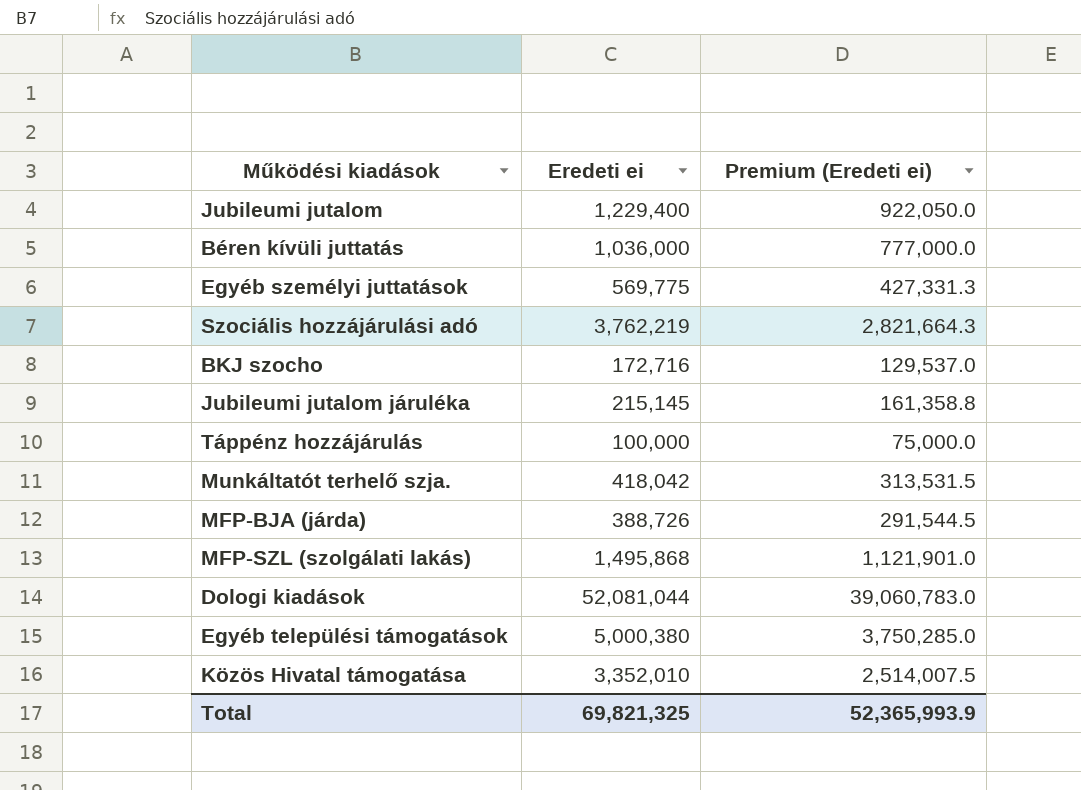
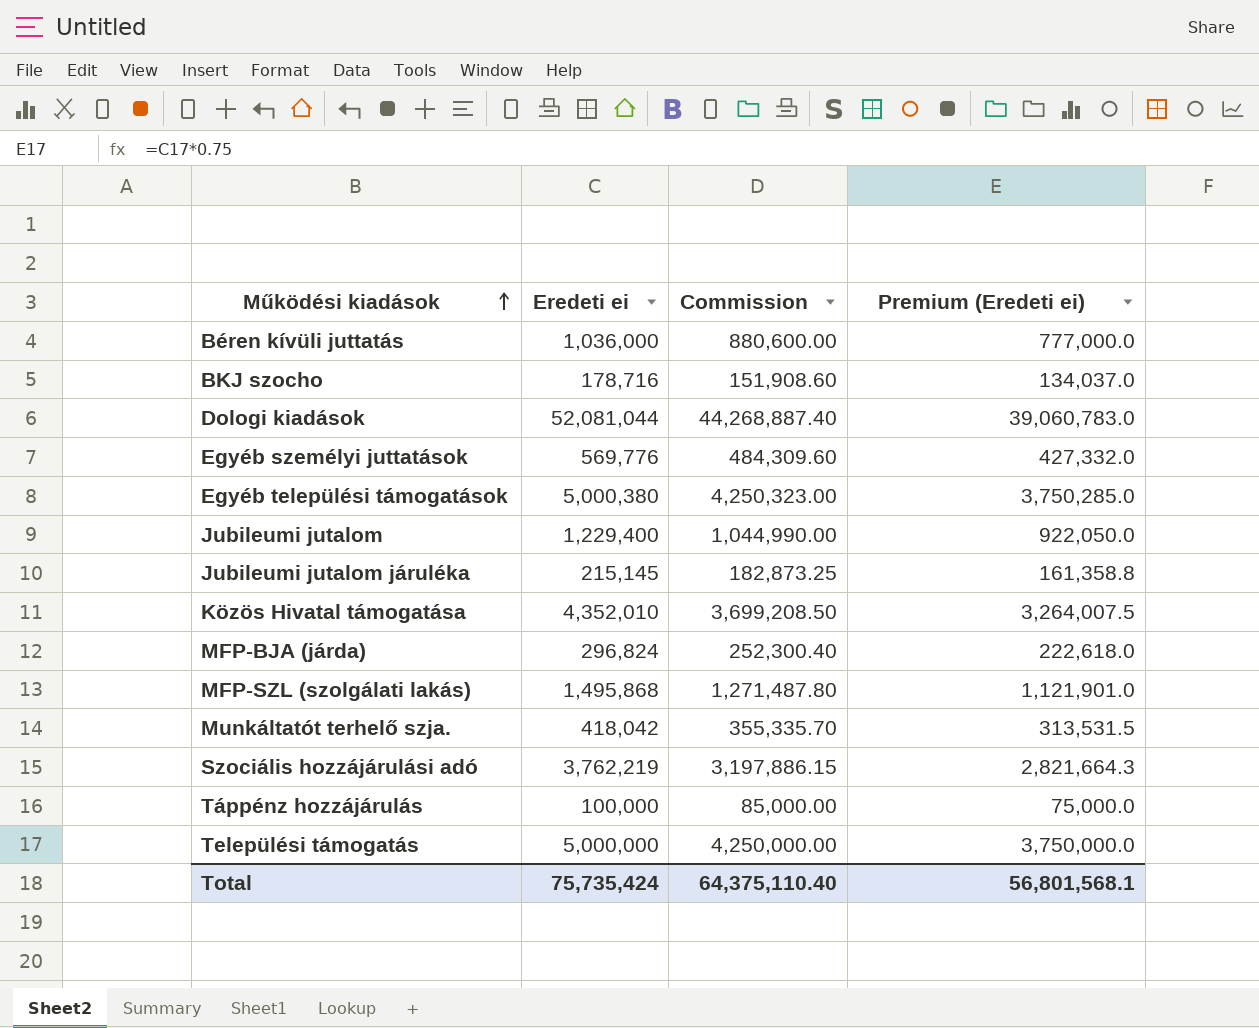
row order: none -> Működési kiadások ascending
column Commission | formula: none -> [Eredeti ei] * 0.85
BKJ szocho | Eredeti ei: 172,716 -> 178,716
BKJ szocho | Premium (Eredeti ei): 129,537.0 -> 134,037.0
Egyéb személyi juttatások | Eredeti ei: 569,775 -> 569,776
Egyéb személyi juttatások | Premium (Eredeti ei): 427,331.3 -> 427,332.0
Közös Hivatal támogatása | Eredeti ei: 3,352,010 -> 4,352,010
Közös Hivatal támogatása | Premium (Eredeti ei): 2,514,007.5 -> 3,264,007.5
MFP-BJA (járda) | Eredeti ei: 388,726 -> 296,824
MFP-BJA (járda) | Premium (Eredeti ei): 291,544.5 -> 222,618.0
row Települési támogatás: none -> 5,000,000 | 4,250,000.00 | 3,750,000.0
Total | Eredeti ei: 69,821,325 -> 75,735,424
Total | Premium (Eredeti ei): 52,365,993.9 -> 56,801,568.1

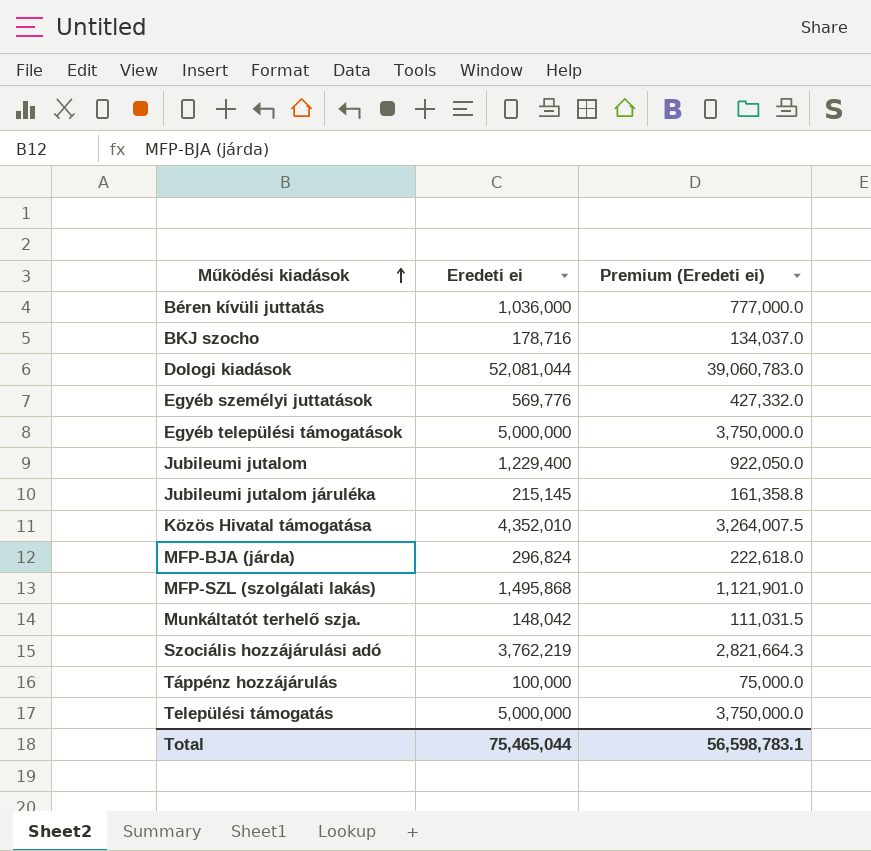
column Commission | formula: [Eredeti ei] * 0.85 -> none
Egyéb települési támogatások | Eredeti ei: 5,000,380 -> 5,000,000
Egyéb települési támogatások | Premium (Eredeti ei): 3,750,285.0 -> 3,750,000.0
Munkáltatót terhelő szja. | Eredeti ei: 418,042 -> 148,042
Munkáltatót terhelő szja. | Premium (Eredeti ei): 313,531.5 -> 111,031.5
Total | Eredeti ei: 75,735,424 -> 75,465,044
Total | Premium (Eredeti ei): 56,801,568.1 -> 56,598,783.1

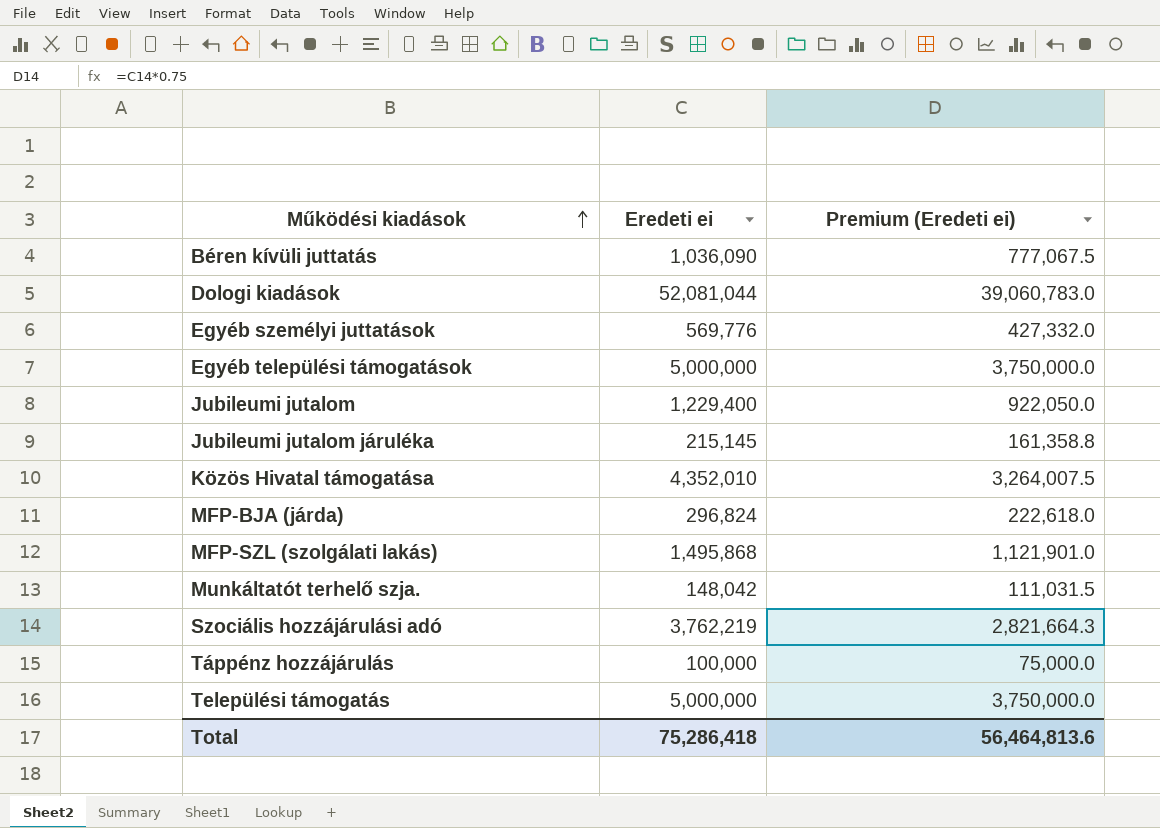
row BKJ szocho: 178,716 | 134,037.0 -> none
Béren kívüli juttatás | Eredeti ei: 1,036,000 -> 1,036,090
Béren kívüli juttatás | Premium (Eredeti ei): 777,000.0 -> 777,067.5
Total | Eredeti ei: 75,465,044 -> 75,286,418
Total | Premium (Eredeti ei): 56,598,783.1 -> 56,464,813.6

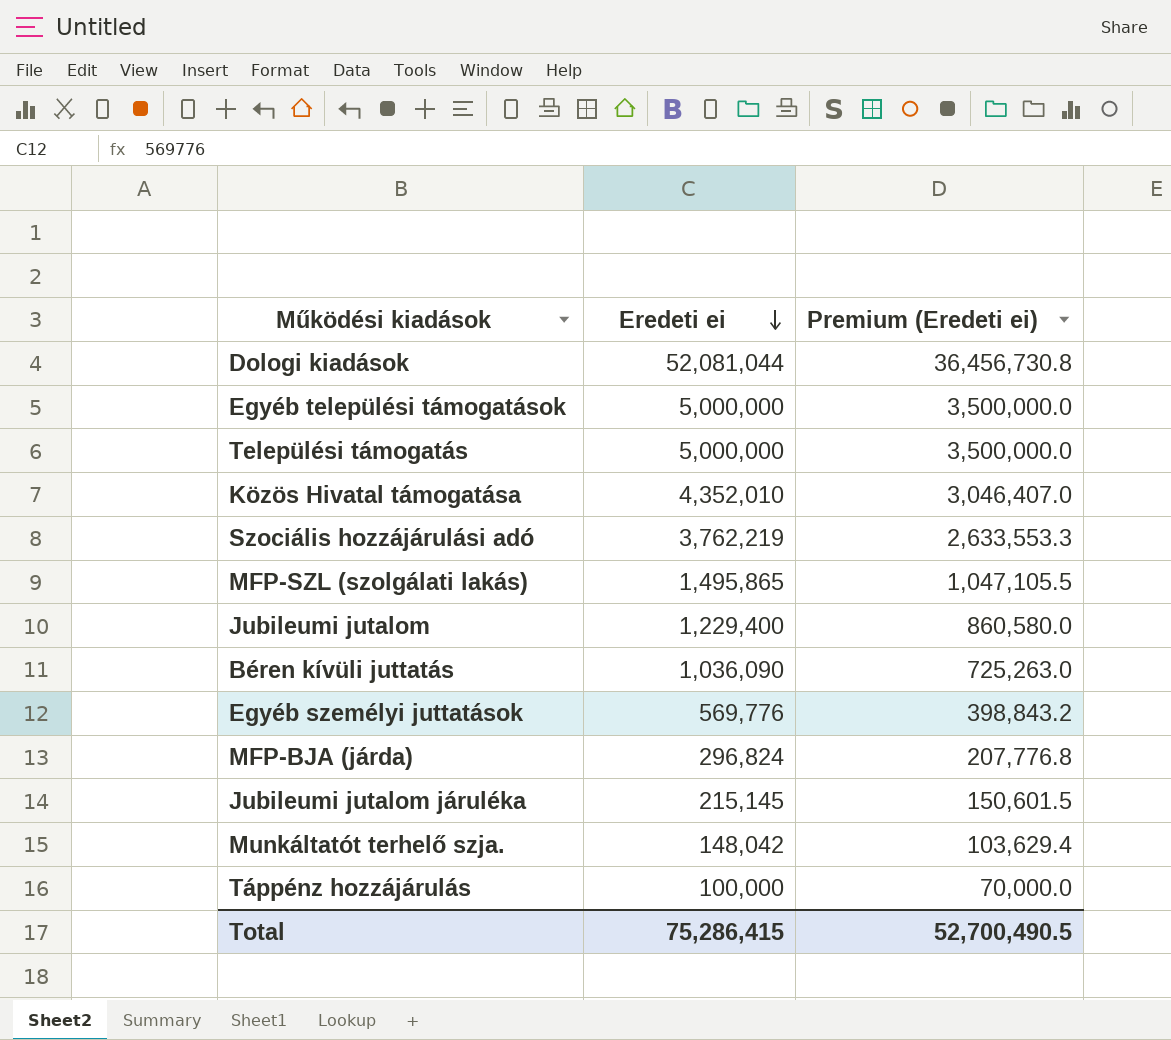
row order: Működési kiadások ascending -> Eredeti ei descending
column Premium (Eredeti ei) | formula: [Eredeti ei] * 0.75 -> [Eredeti ei] * 0.7
MFP-SZL (szolgálati lakás) | Eredeti ei: 1,495,868 -> 1,495,865
Total | Eredeti ei: 75,286,418 -> 75,286,415
Total | Premium (Eredeti ei): 56,464,813.6 -> 52,700,490.5

